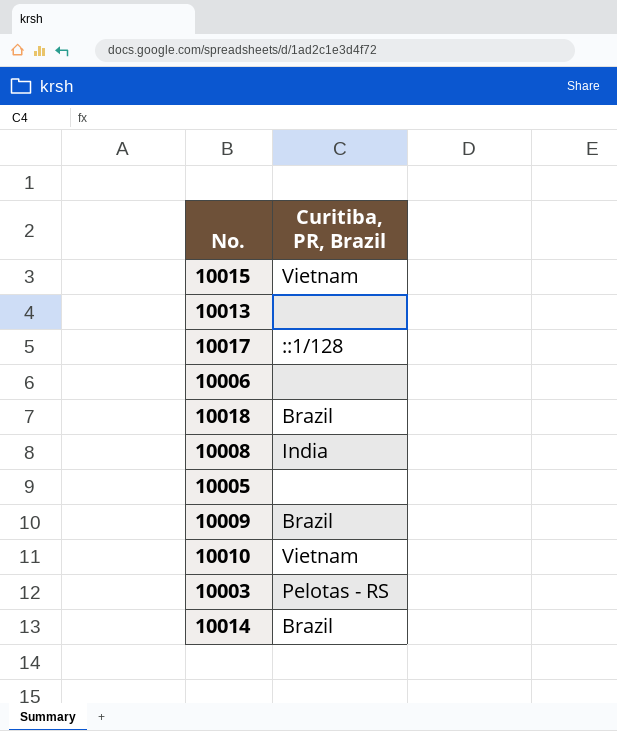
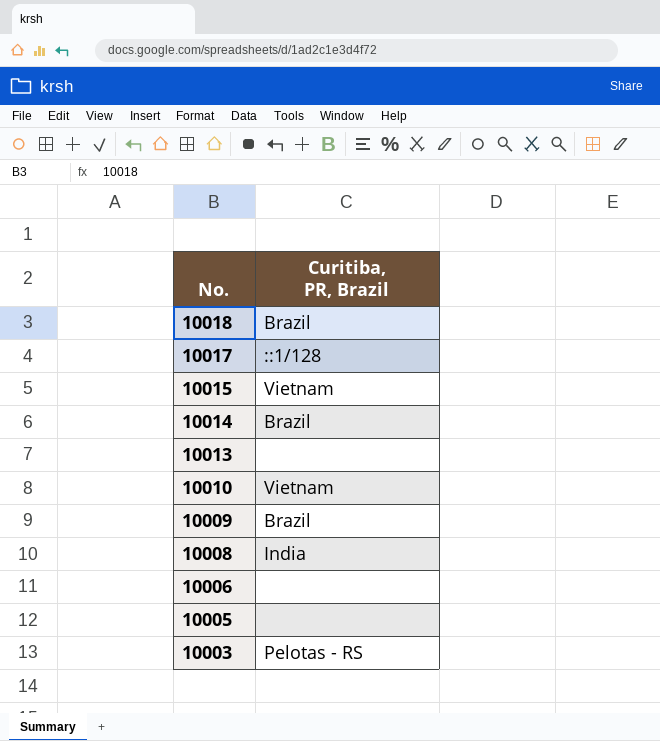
row order: none -> No. descending

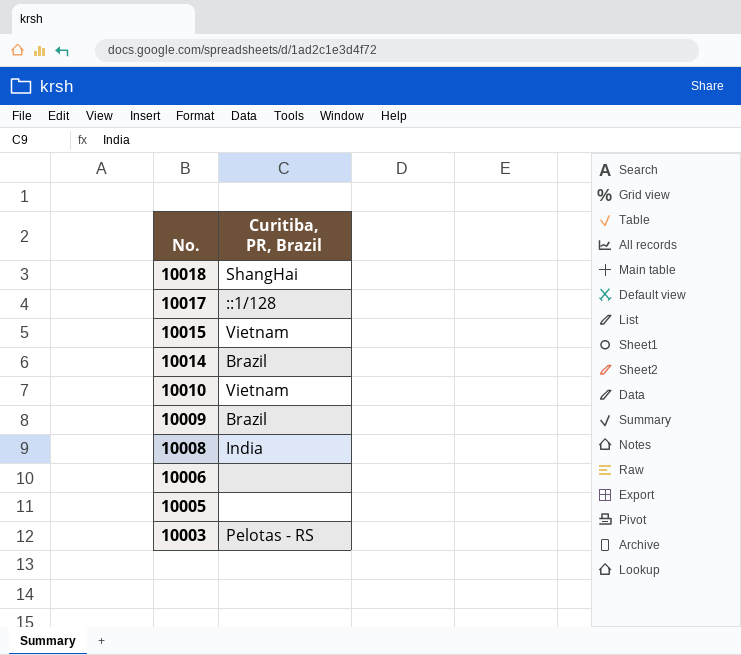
row 10013: none -> none
10018 | Curitiba, PR, Brazil: Brazil -> ShangHai

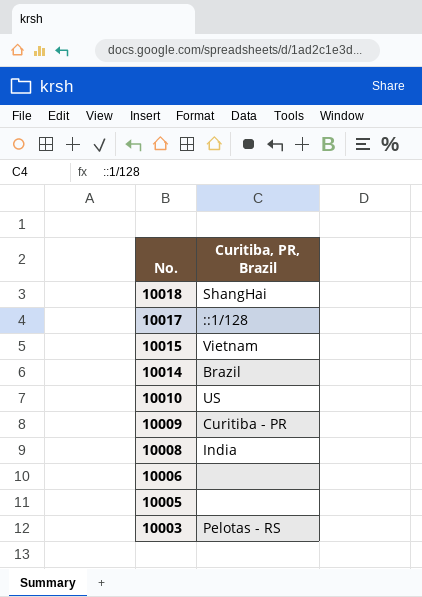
10010 | Curitiba, PR, Brazil: Vietnam -> US
10009 | Curitiba, PR, Brazil: Brazil -> Curitiba - PR

